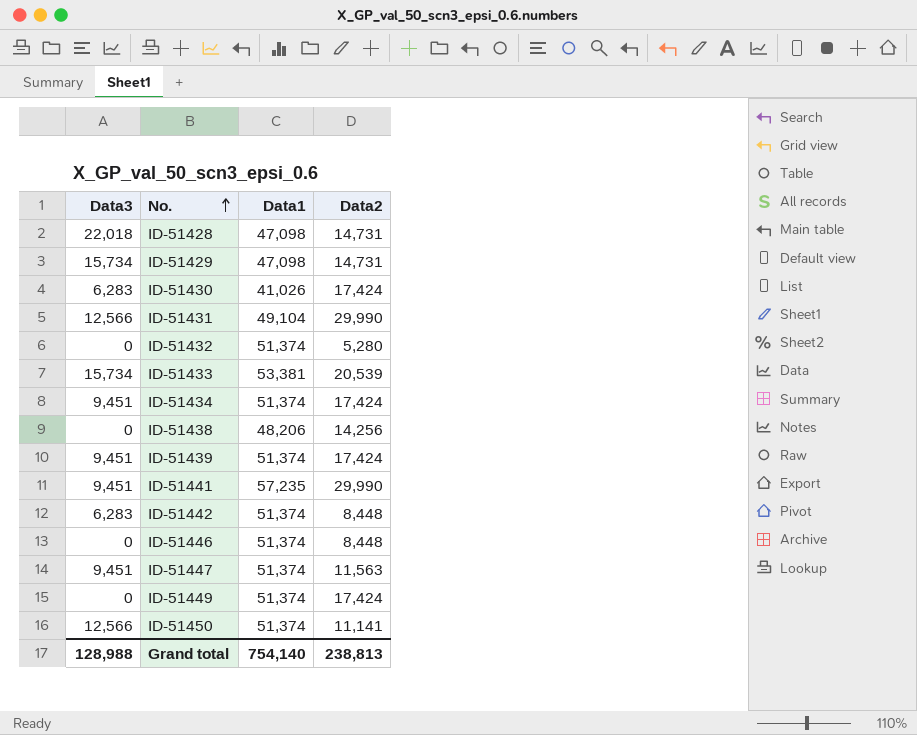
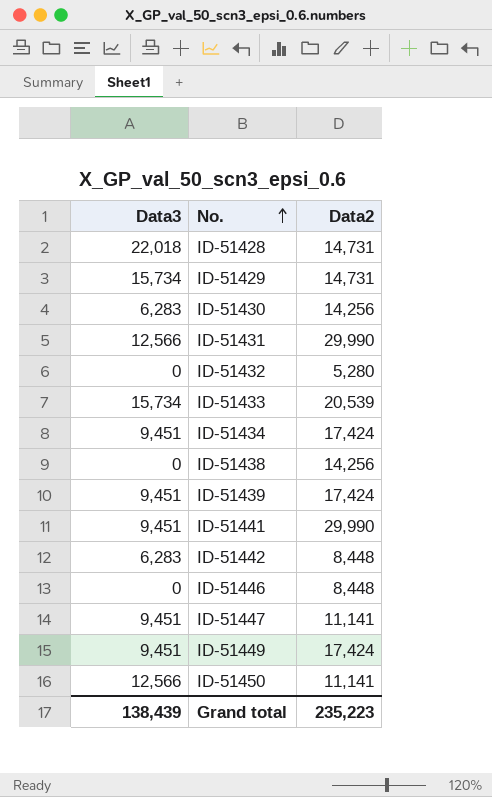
column Data1 | position: 3 -> none
ID-51430 | Data2: 17,424 -> 14,256
ID-51447 | Data2: 11,563 -> 11,141
ID-51449 | Data3: 0 -> 9,451
Grand total | Data3: 128,988 -> 138,439
Grand total | Data2: 238,813 -> 235,223

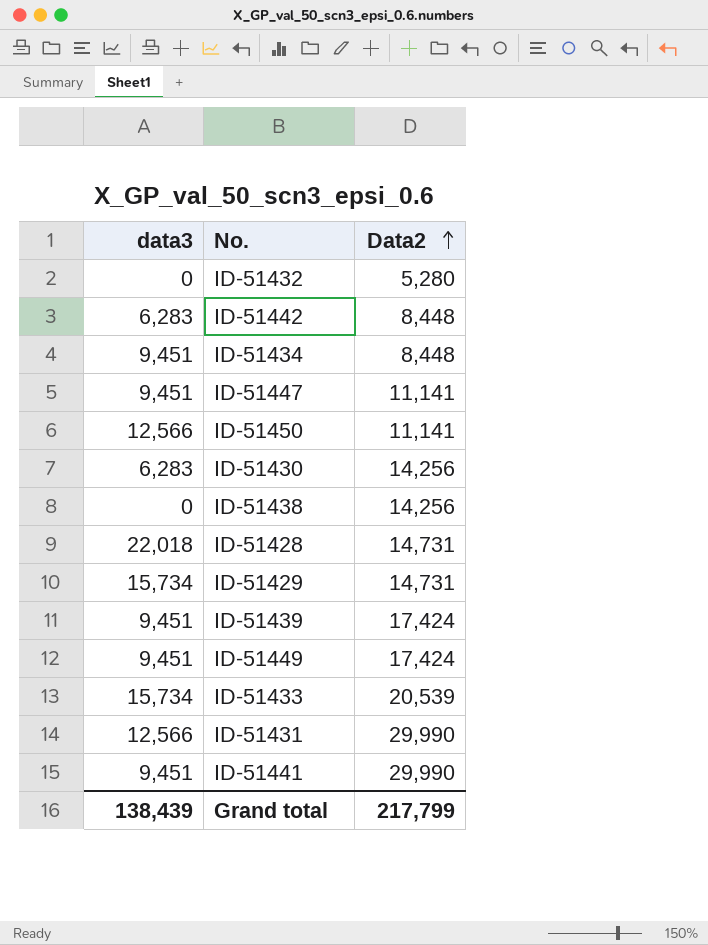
row order: No. ascending -> Data2 ascending
column name: Data3 -> data3
row ID-51446: 0 | 8,448 -> none
ID-51434 | Data2: 17,424 -> 8,448
Grand total | Data2: 235,223 -> 217,799

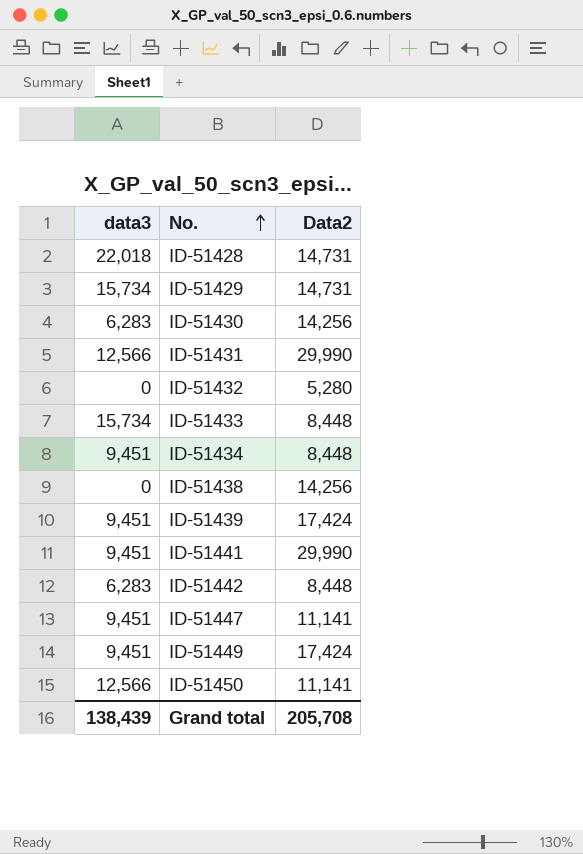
row order: Data2 ascending -> No. ascending
ID-51433 | Data2: 20,539 -> 8,448
Grand total | Data2: 217,799 -> 205,708

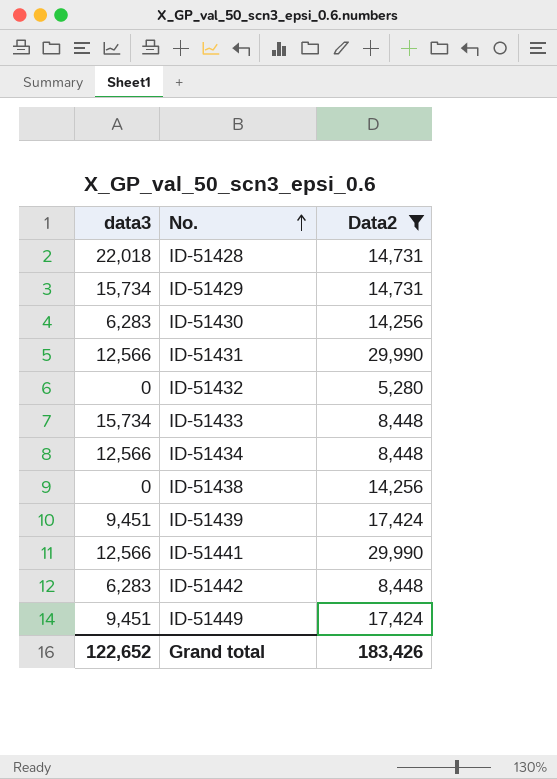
filter: none -> Data2 != 11,141
ID-51434 | data3: 9,451 -> 12,566
ID-51441 | data3: 9,451 -> 12,566
Grand total | data3: 138,439 -> 122,652
Grand total | Data2: 205,708 -> 183,426

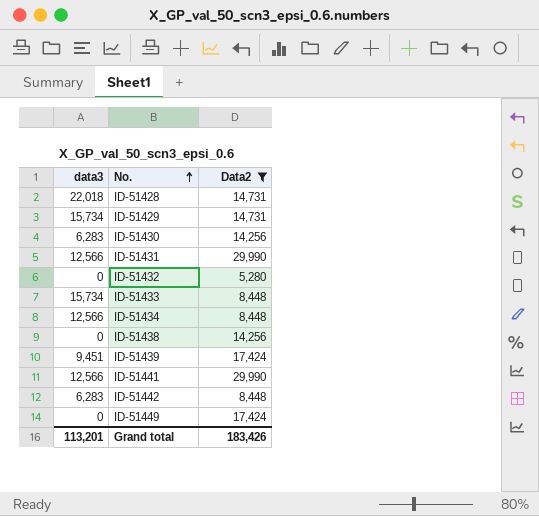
ID-51449 | data3: 9,451 -> 0
Grand total | data3: 122,652 -> 113,201

